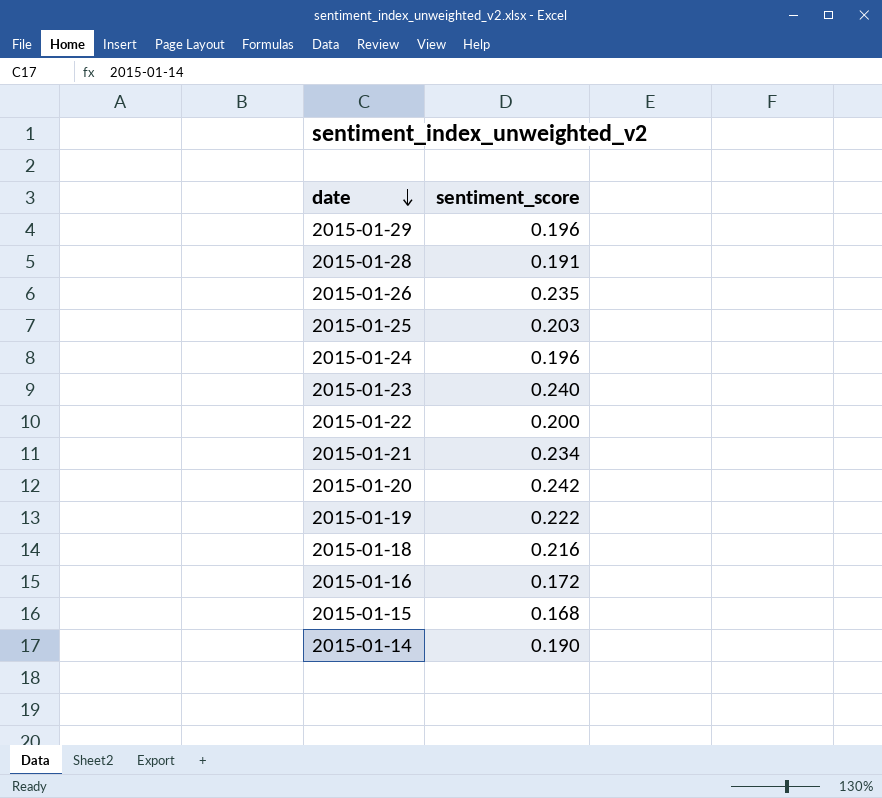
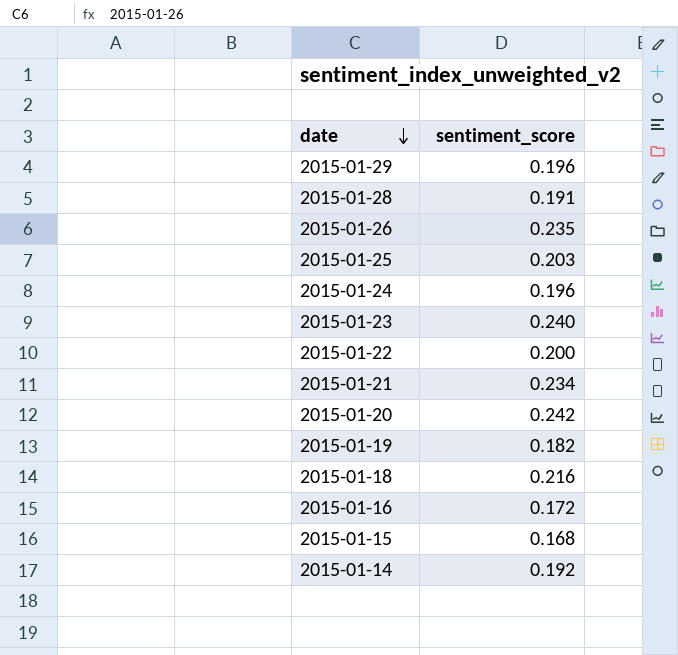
2015-01-19 | sentiment_score: 0.222 -> 0.182
2015-01-14 | sentiment_score: 0.190 -> 0.192

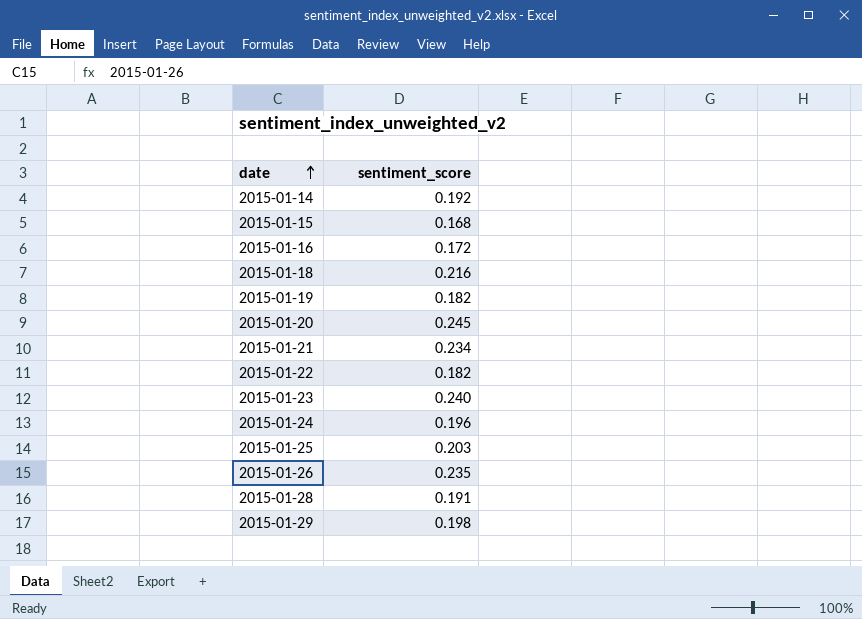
row order: date descending -> date ascending
2015-01-20 | sentiment_score: 0.242 -> 0.245
2015-01-22 | sentiment_score: 0.200 -> 0.182
2015-01-29 | sentiment_score: 0.196 -> 0.198

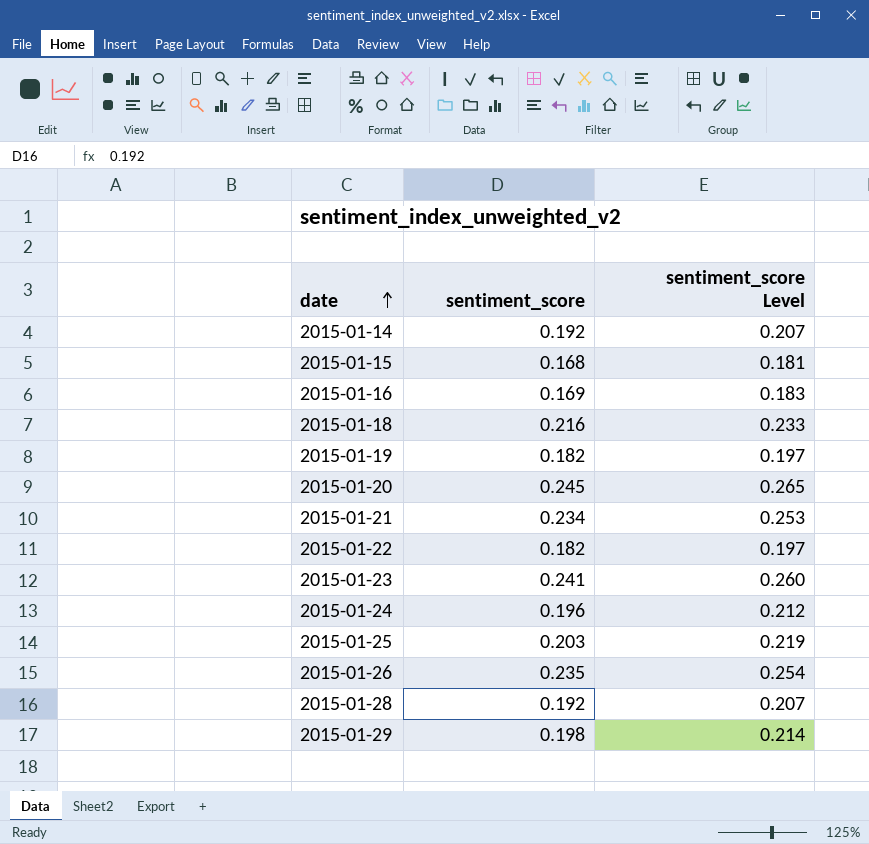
column sentiment_score Level | formula: none -> [sentiment_score] * 1.08
2015-01-16 | sentiment_score: 0.172 -> 0.169
2015-01-23 | sentiment_score: 0.240 -> 0.241
2015-01-28 | sentiment_score: 0.191 -> 0.192

